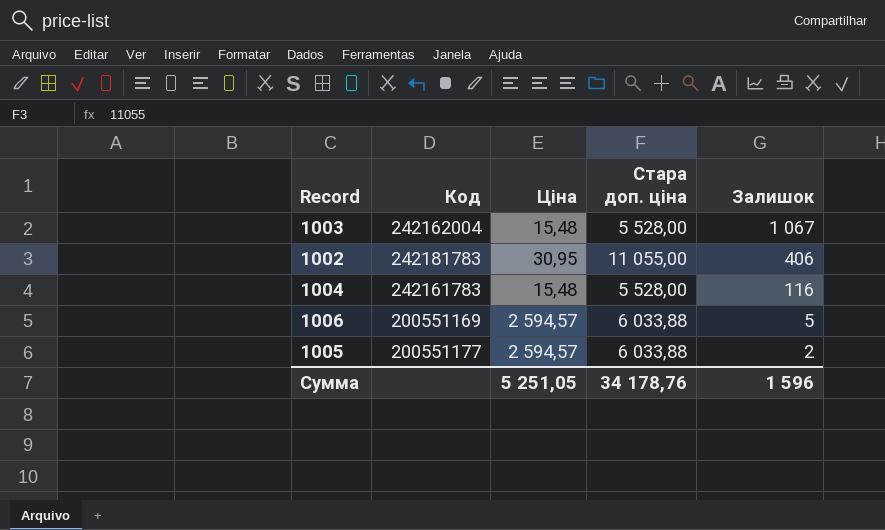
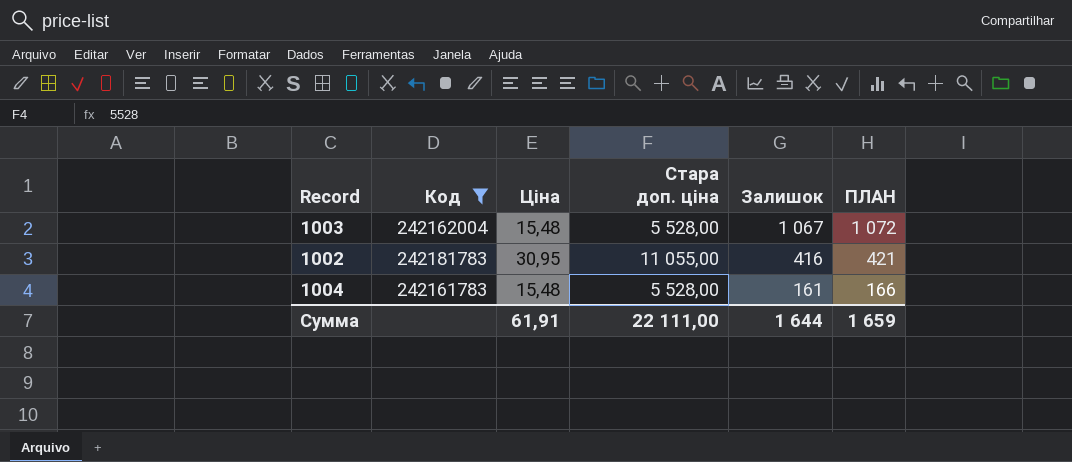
filter: none -> Код >= 242161783
column ПЛАН | formula: none -> [Залишок] + 5
1002 | Залишок: 406 -> 416
1004 | Залишок: 116 -> 161
Сумма | Ціна: 5 251,05 -> 61,91
Сумма | Стара доп. ціна: 34 178,76 -> 22 111,00
Сумма | Залишок: 1 596 -> 1 644

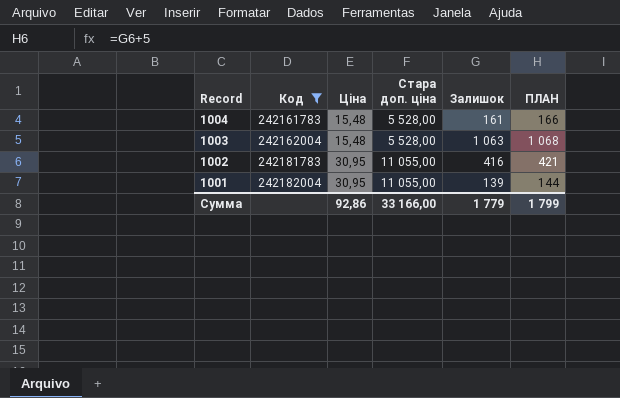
row order: Залишок descending -> Record descending
1003 | Залишок: 1 067 -> 1 063
1003 | ПЛАН: 1 072 -> 1 068
row 1001: none -> 242182004 | 30,95 | 11 055,00 | 139 | 144
Сумма | Ціна: 61,91 -> 92,86
Сумма | Стара доп. ціна: 22 111,00 -> 33 166,00
Сумма | Залишок: 1 644 -> 1 779
Сумма | ПЛАН: 1 659 -> 1 799

